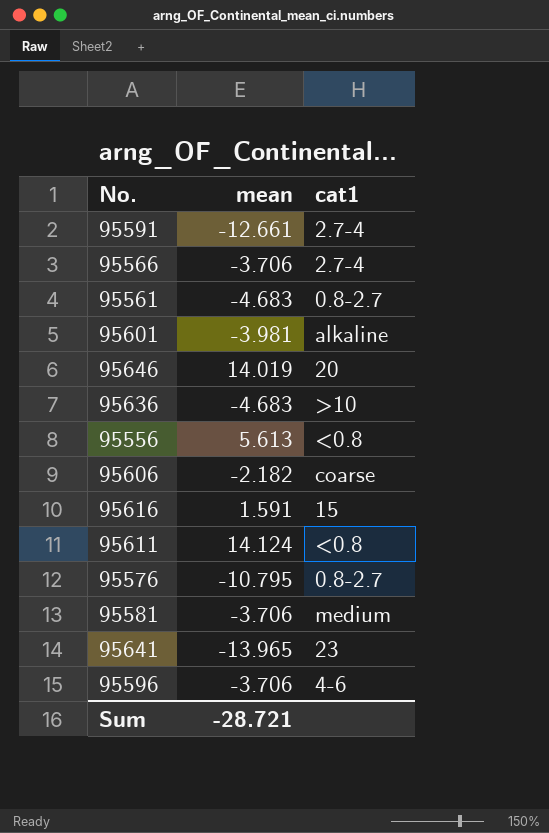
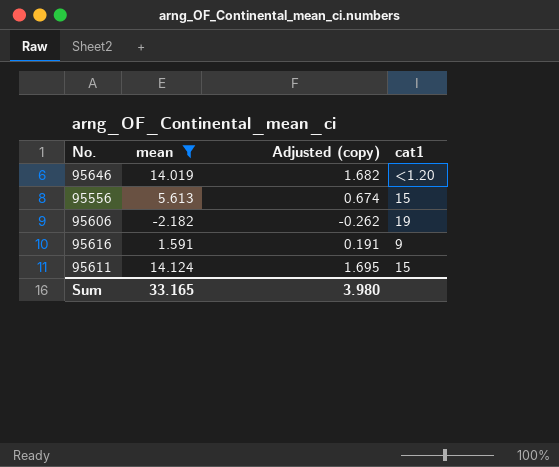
filter: none -> mean >= -2.182
column Adjusted (copy) | formula: none -> [mean] * 0.12
95646 | cat1: 20 -> <1.20
95556 | cat1: <0.8 -> 15
95606 | cat1: coarse -> 19
95616 | cat1: 15 -> 9
95611 | cat1: <0.8 -> 15
Sum | mean: -28.721 -> 33.165

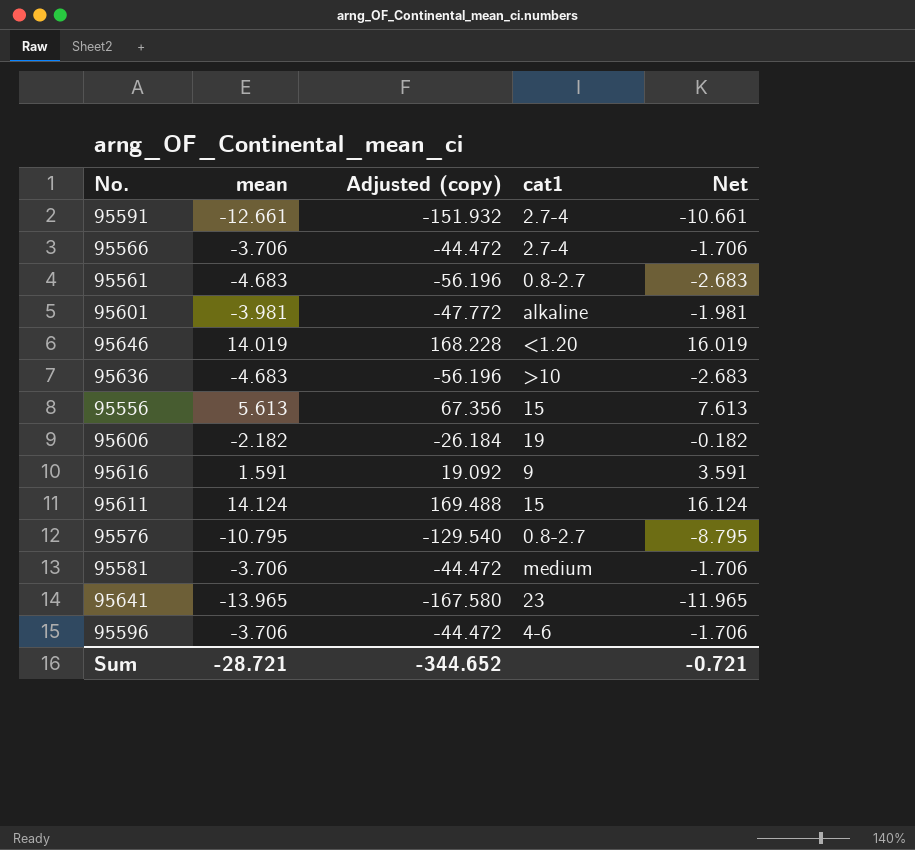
filter: mean >= -2.182 -> none
column Adjusted (copy) | formula: [mean] * 0.12 -> [mean] * 12
column Net | formula: none -> [mean] + 2
Sum | mean: 33.165 -> -28.721
Sum | Adjusted (copy): 3.980 -> -344.652

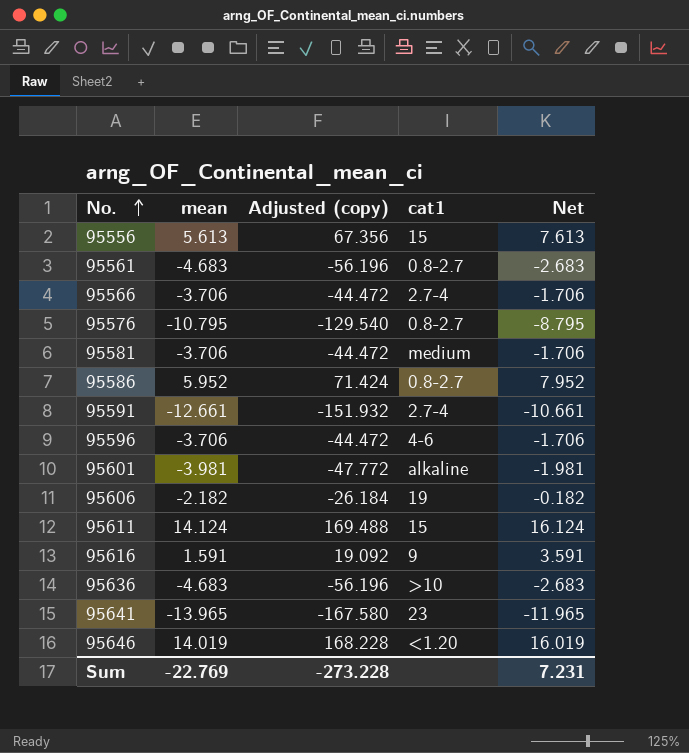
row order: none -> No. ascending
row 95586: none -> 5.952 | 71.424 | 0.8-2.7 | 7.952
Sum | mean: -28.721 -> -22.769
Sum | Adjusted (copy): -344.652 -> -273.228
Sum | Net: -0.721 -> 7.231

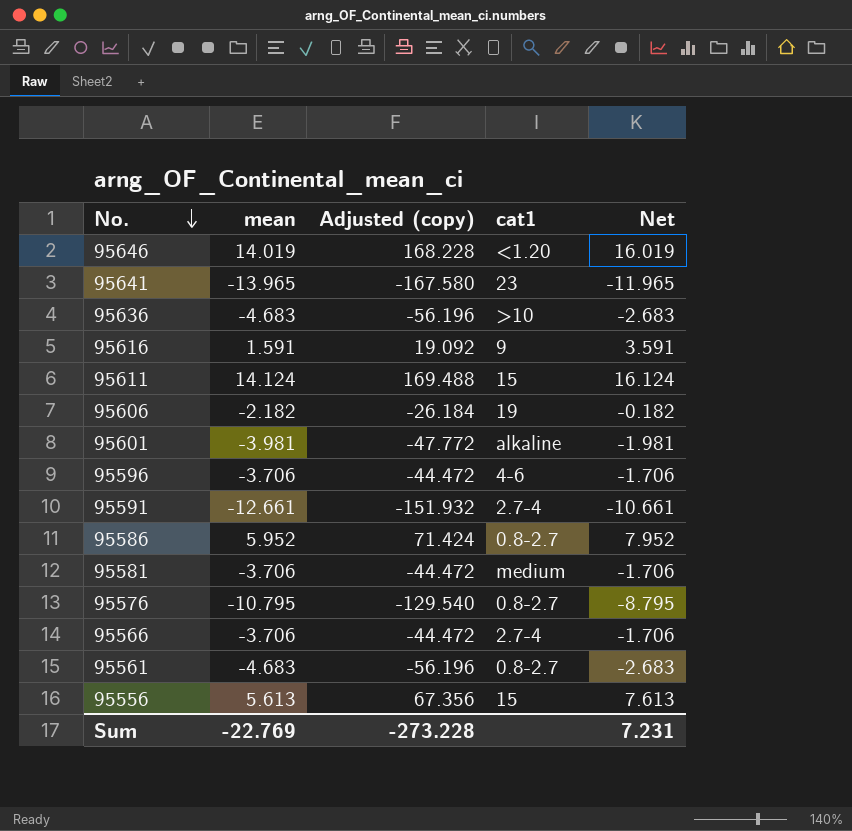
row order: No. ascending -> No. descending

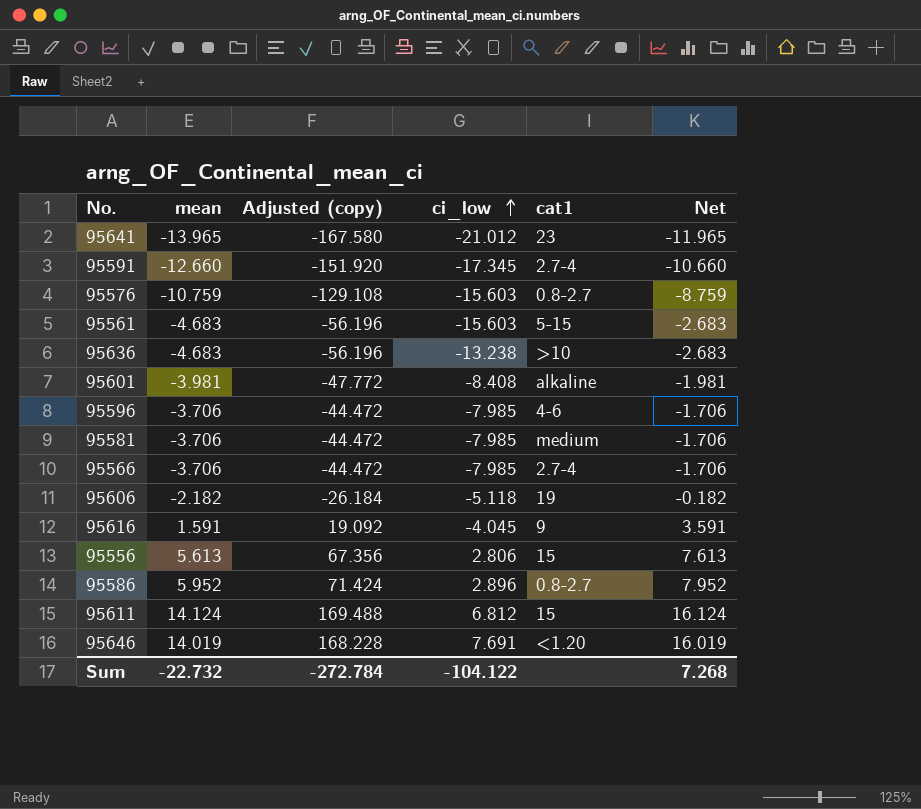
row order: No. descending -> ci_low ascending
column ci_low | position: none -> 4
95591 | mean: -12.661 -> -12.660
95591 | Adjusted (copy): -151.932 -> -151.920
95591 | Net: -10.661 -> -10.660
95576 | mean: -10.795 -> -10.759
95576 | Adjusted (copy): -129.540 -> -129.108
95576 | Net: -8.795 -> -8.759
95561 | cat1: 0.8-2.7 -> 5-15
Sum | mean: -22.769 -> -22.732
Sum | Adjusted (copy): -273.228 -> -272.784
Sum | Net: 7.231 -> 7.268

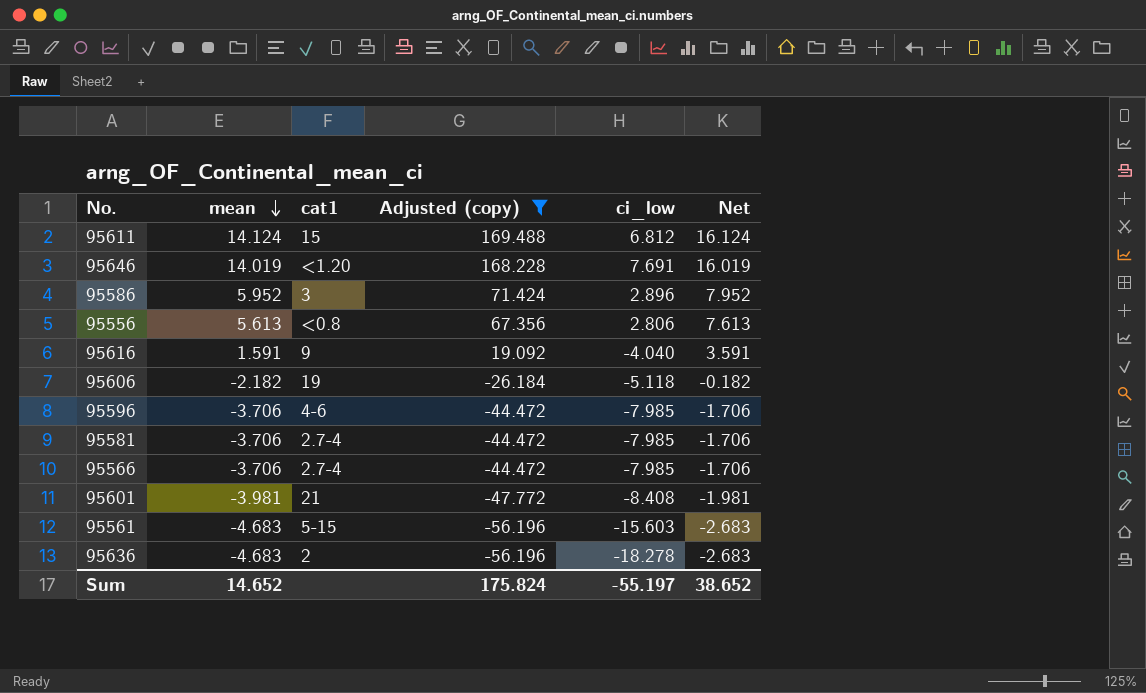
filter: none -> Adjusted (copy) >= -56.196
row order: ci_low ascending -> mean descending
column cat1 | position: 5 -> 3
95586 | cat1: 0.8-2.7 -> 3
95556 | cat1: 15 -> <0.8
95616 | ci_low: -4.045 -> -4.040
95581 | cat1: medium -> 2.7-4
95601 | cat1: alkaline -> 21
95636 | cat1: >10 -> 2
95636 | ci_low: -13.238 -> -18.278
Sum | mean: -22.732 -> 14.652
Sum | Adjusted (copy): -272.784 -> 175.824
Sum | ci_low: -104.122 -> -55.197
Sum | Net: 7.268 -> 38.652

